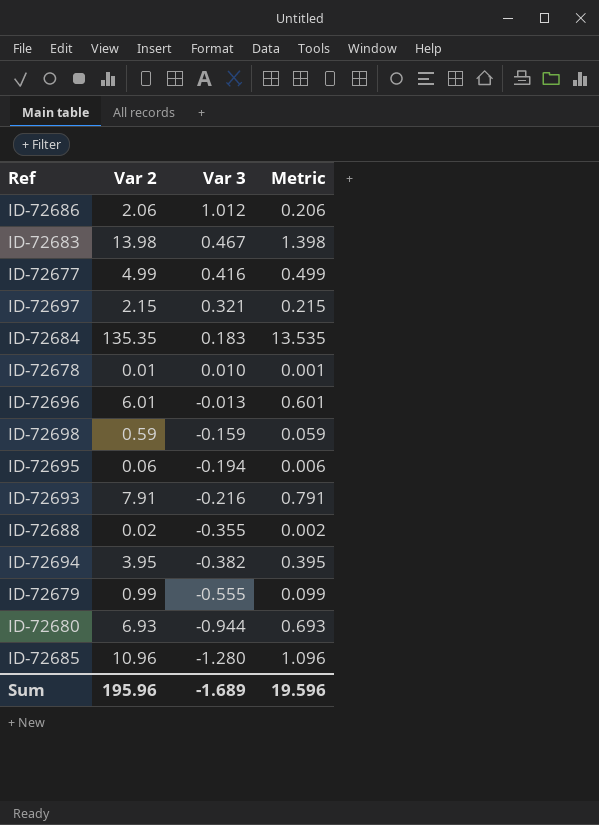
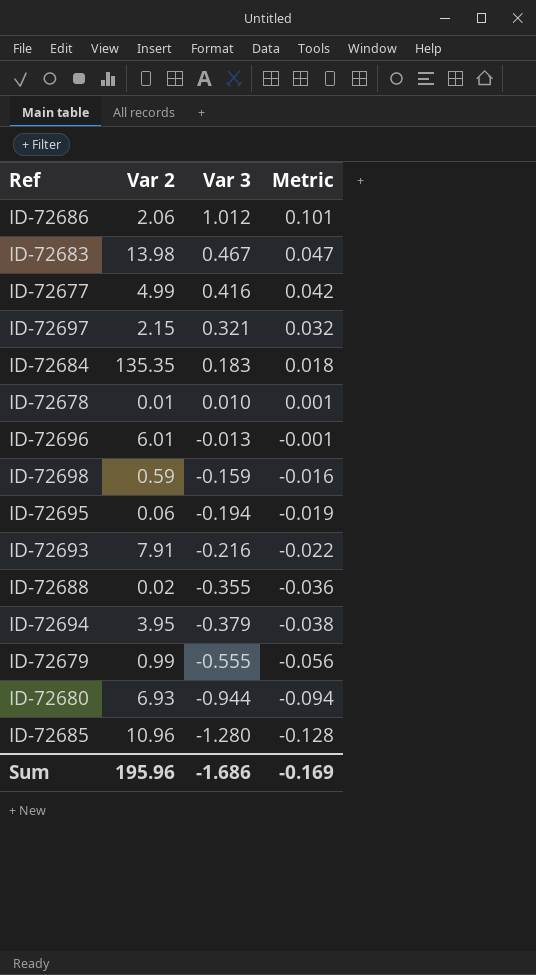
column Metric | formula: [Var 2] * 0.1 -> [Var 3] * 0.1
ID-72694 | Var 3: -0.382 -> -0.379
Sum | Var 3: -1.689 -> -1.686
Sum | Metric: 19.596 -> -0.169

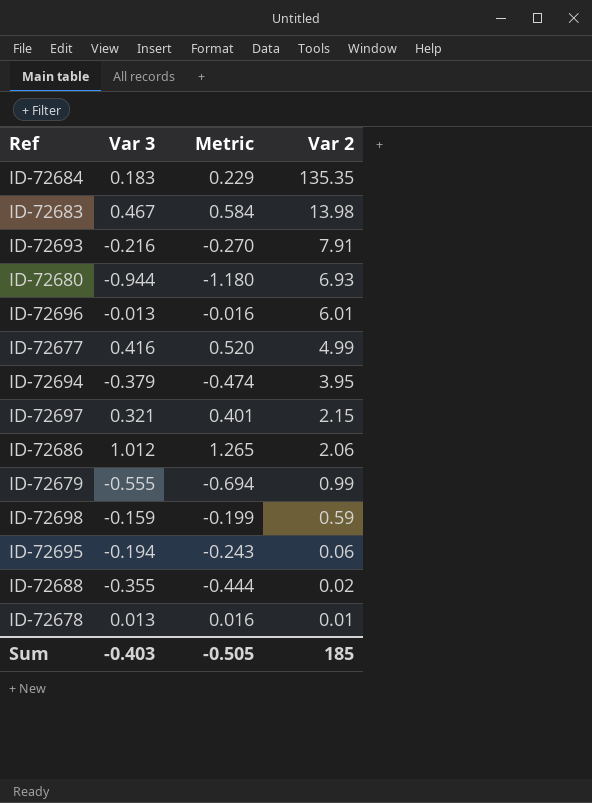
row order: Var 3 descending -> Var 2 descending
column Metric | formula: [Var 3] * 0.1 -> [Var 3] * 1.25
column Var 2 | position: 2 -> 4
row ID-72685: 10.96 | -1.280 | -0.128 -> none
ID-72678 | Var 3: 0.010 -> 0.013
Sum | Var 3: -1.686 -> -0.403
Sum | Metric: -0.169 -> -0.505
Sum | Var 2: 195.96 -> 185

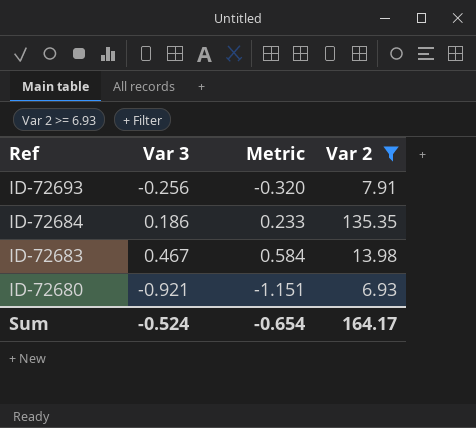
filter: none -> Var 2 >= 6.93
row order: Var 2 descending -> Ref descending
ID-72693 | Var 3: -0.216 -> -0.256
ID-72693 | Metric: -0.270 -> -0.320
ID-72684 | Var 3: 0.183 -> 0.186
ID-72684 | Metric: 0.229 -> 0.233
ID-72680 | Var 3: -0.944 -> -0.921
ID-72680 | Metric: -1.180 -> -1.151
Sum | Var 3: -0.403 -> -0.524
Sum | Metric: -0.505 -> -0.654
Sum | Var 2: 185 -> 164.17

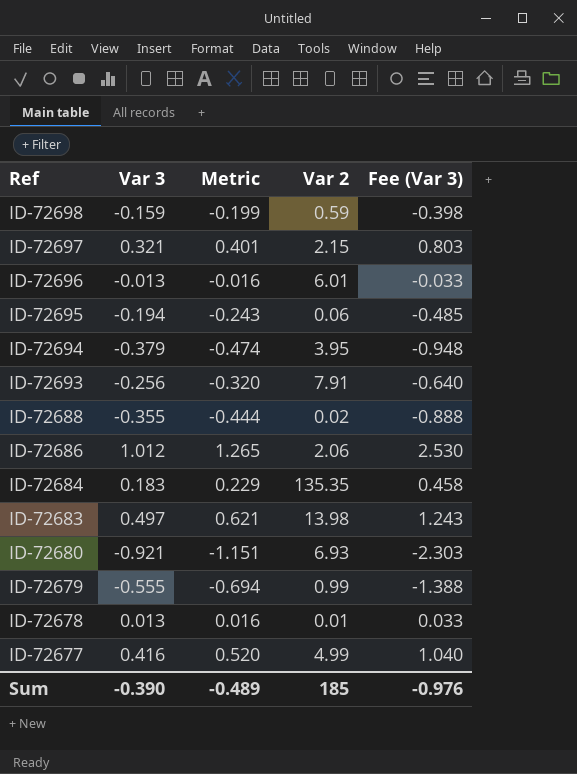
filter: Var 2 >= 6.93 -> none
column Fee (Var 3) | formula: none -> [Var 3] * 2.5
ID-72684 | Var 3: 0.186 -> 0.183
ID-72684 | Metric: 0.233 -> 0.229
ID-72683 | Var 3: 0.467 -> 0.497
ID-72683 | Metric: 0.584 -> 0.621
Sum | Var 3: -0.524 -> -0.390
Sum | Metric: -0.654 -> -0.489
Sum | Var 2: 164.17 -> 185

